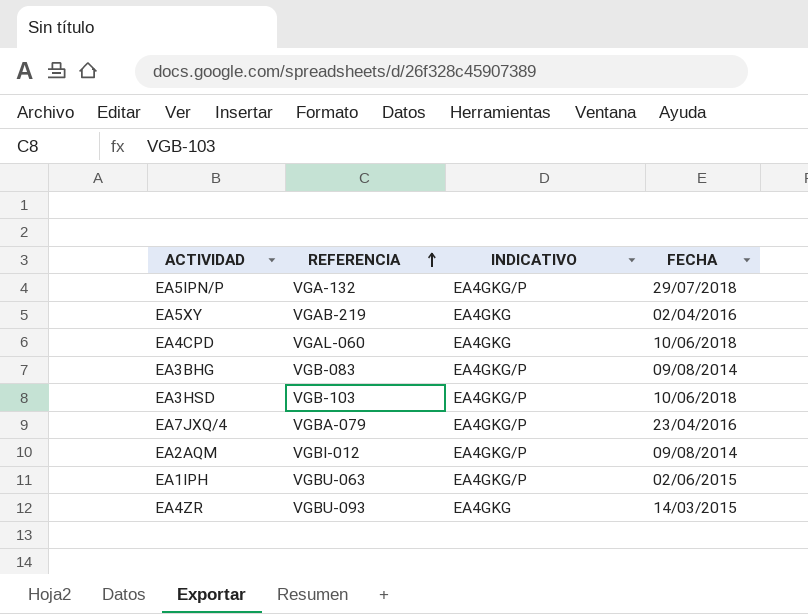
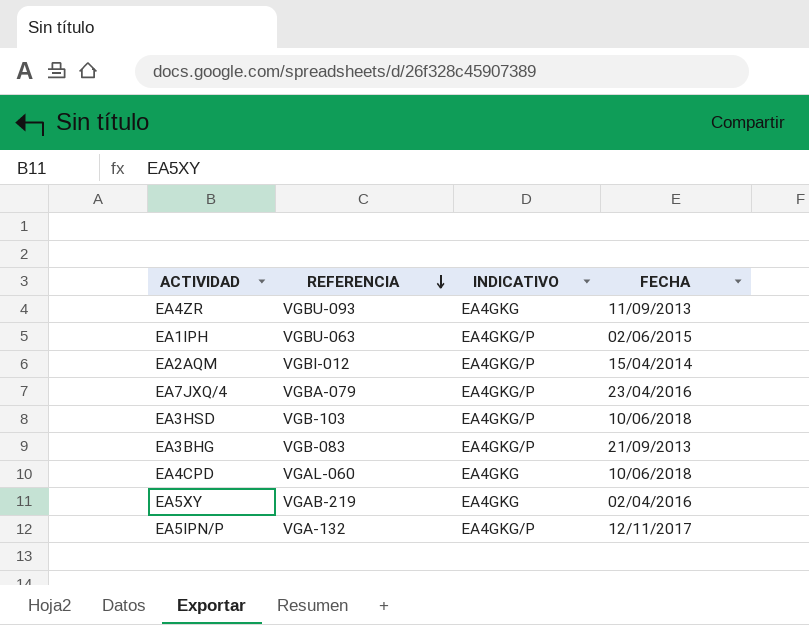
row order: REFERENCIA ascending -> REFERENCIA descending
EA4ZR | FECHA: 14/03/2015 -> 11/09/2013
EA2AQM | FECHA: 09/08/2014 -> 15/04/2014
EA3BHG | FECHA: 09/08/2014 -> 21/09/2013
EA5IPN/P | FECHA: 29/07/2018 -> 12/11/2017

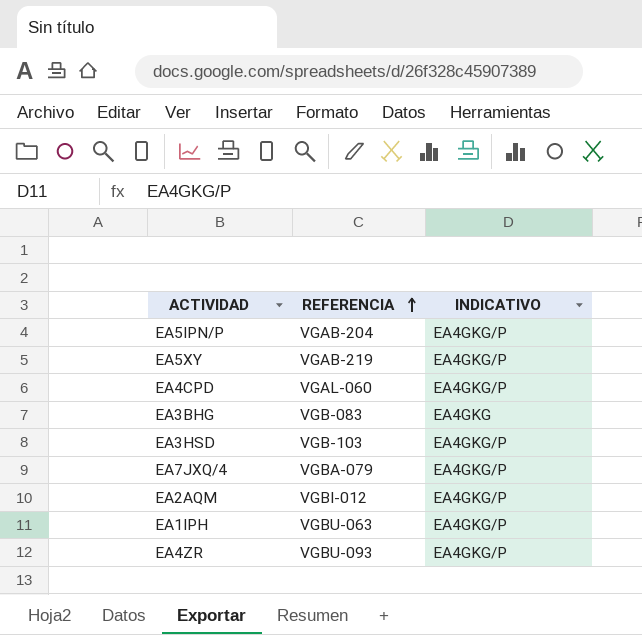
row order: REFERENCIA descending -> REFERENCIA ascending
column FECHA | position: 4 -> none
EA5IPN/P | REFERENCIA: VGA-132 -> VGAB-204
EA5XY | INDICATIVO: EA4GKG -> EA4GKG/P
EA4CPD | INDICATIVO: EA4GKG -> EA4GKG/P
EA3BHG | INDICATIVO: EA4GKG/P -> EA4GKG
EA4ZR | INDICATIVO: EA4GKG -> EA4GKG/P

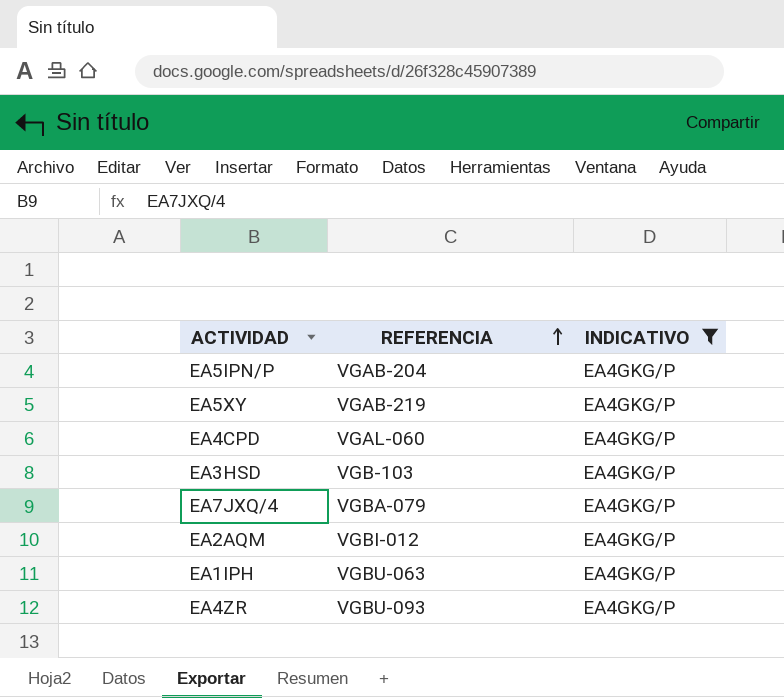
filter: none -> INDICATIVO = EA4GKG/P

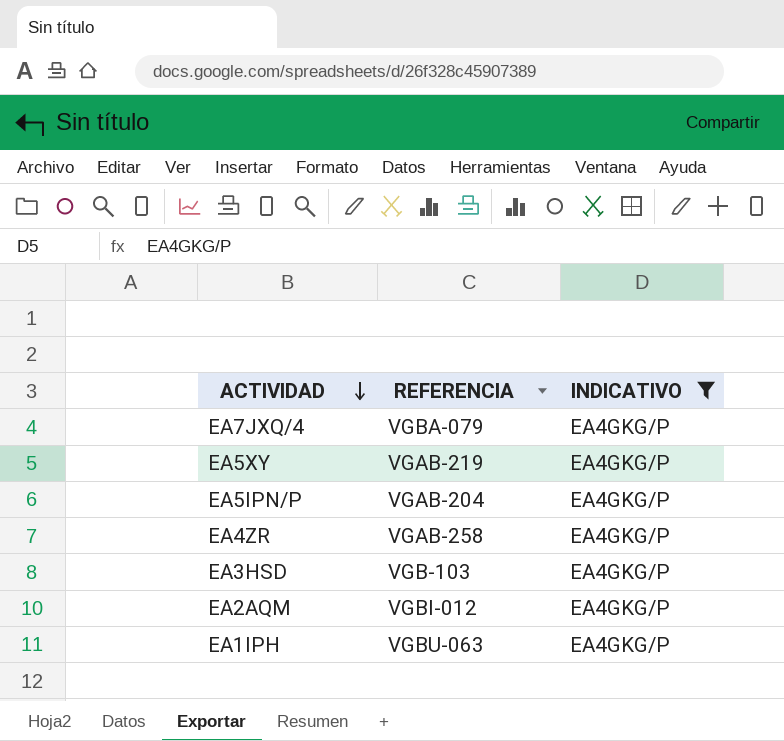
row order: REFERENCIA ascending -> ACTIVIDAD descending
row EA4CPD: VGAL-060 | EA4GKG/P -> none
EA4ZR | REFERENCIA: VGBU-093 -> VGAB-258

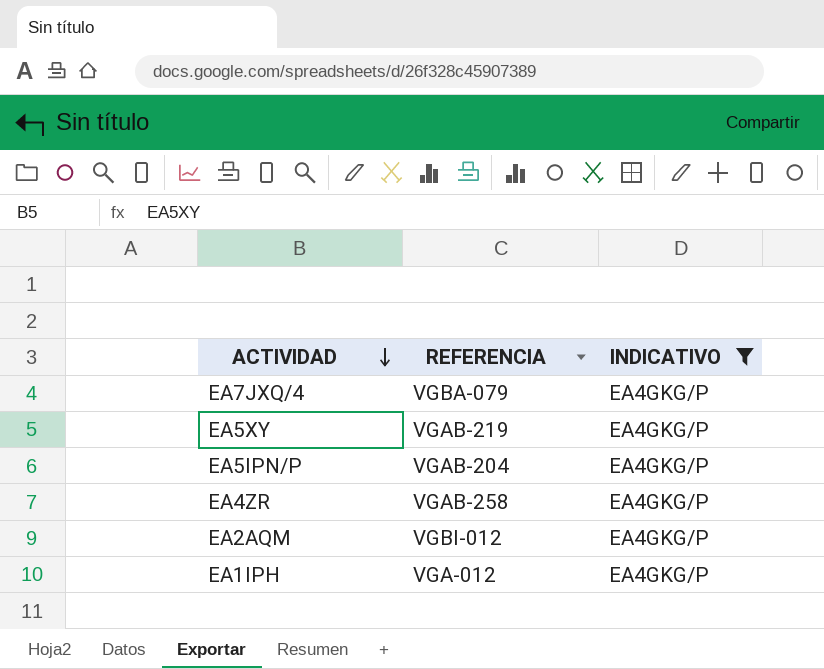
row EA3HSD: VGB-103 | EA4GKG/P -> none
EA1IPH | REFERENCIA: VGBU-063 -> VGA-012

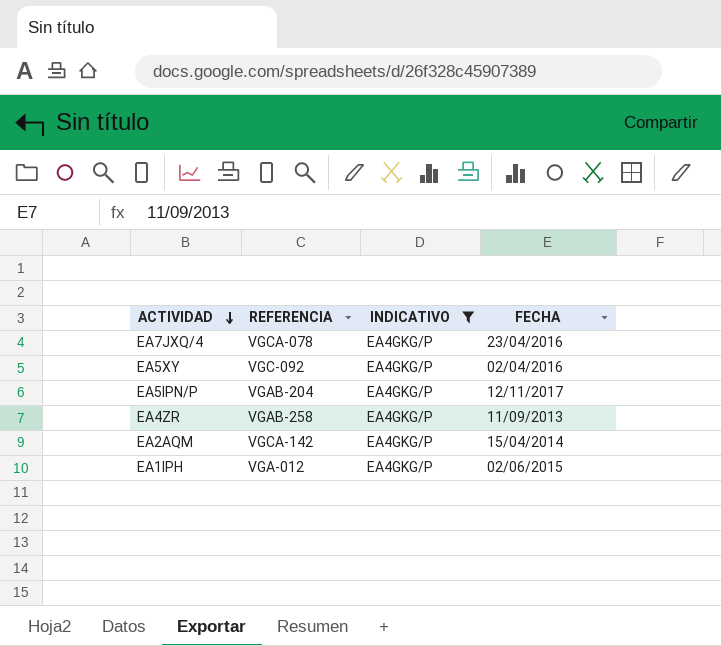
column FECHA | position: none -> 4
EA7JXQ/4 | REFERENCIA: VGBA-079 -> VGCA-078
EA5XY | REFERENCIA: VGAB-219 -> VGC-092
EA2AQM | REFERENCIA: VGBI-012 -> VGCA-142

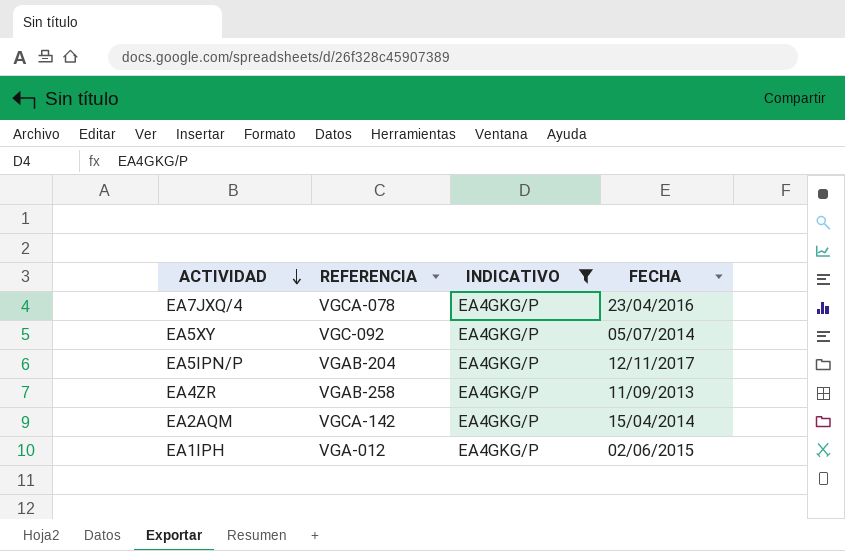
EA5XY | FECHA: 02/04/2016 -> 05/07/2014

